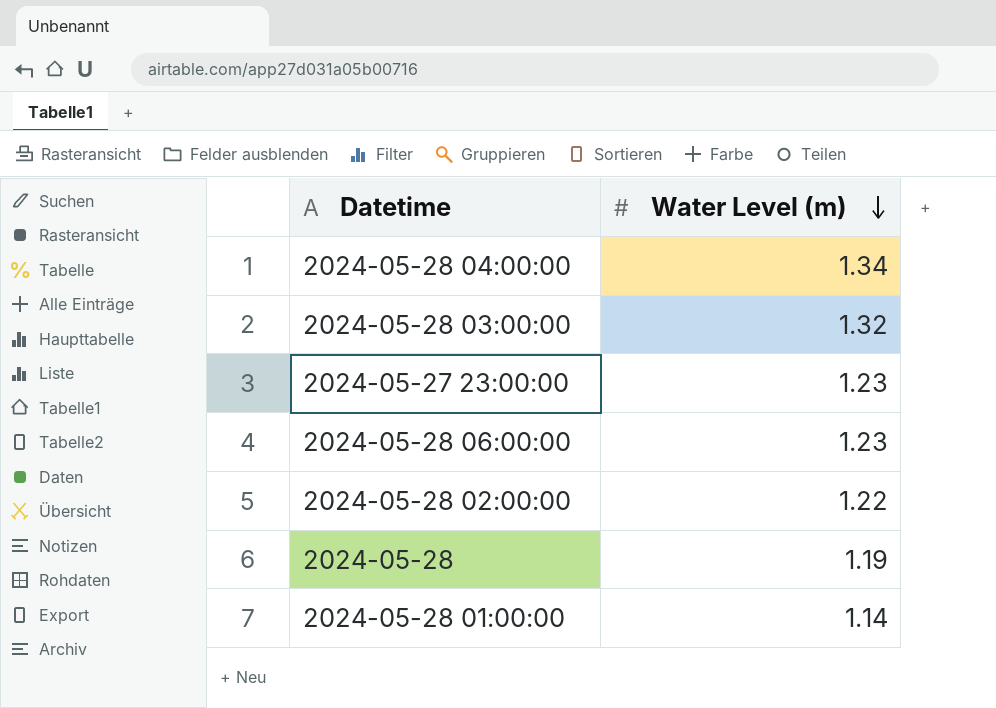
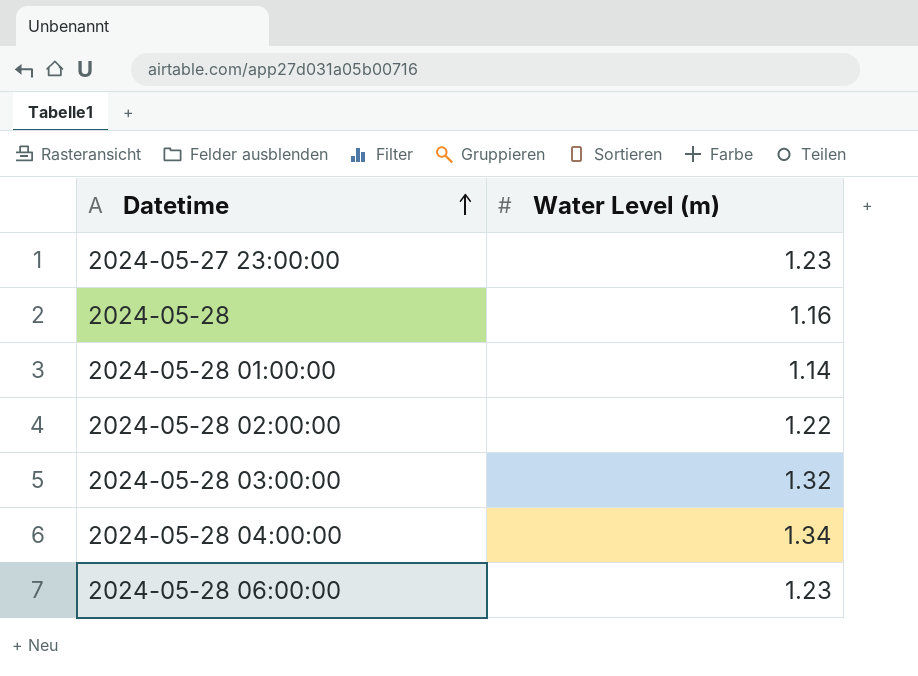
row order: Water Level (m) descending -> Datetime ascending
2024-05-28 | Water Level (m): 1.19 -> 1.16

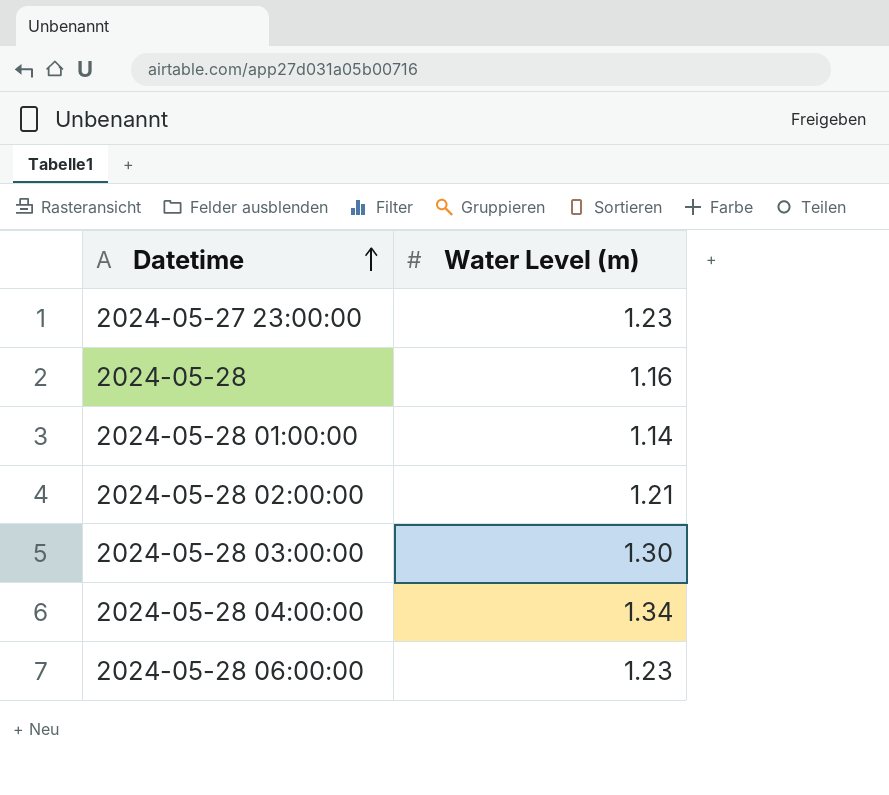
2024-05-28 02:00:00 | Water Level (m): 1.22 -> 1.21
2024-05-28 03:00:00 | Water Level (m): 1.32 -> 1.30

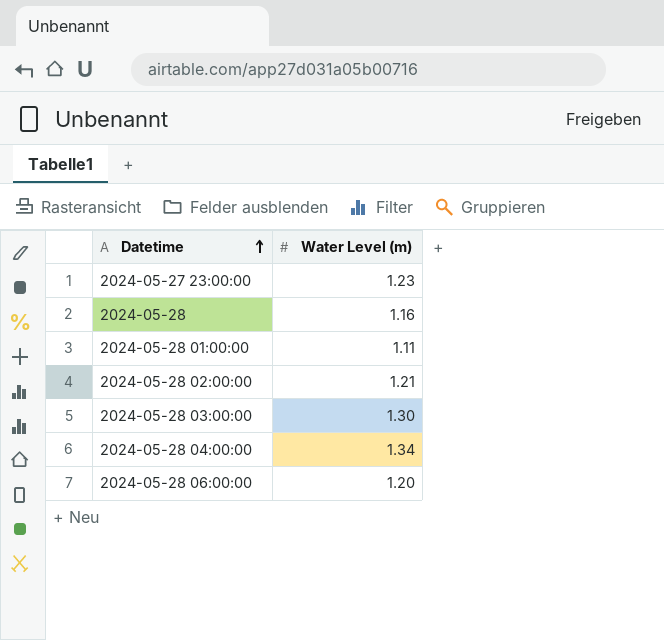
2024-05-28 01:00:00 | Water Level (m): 1.14 -> 1.11
2024-05-28 06:00:00 | Water Level (m): 1.23 -> 1.20

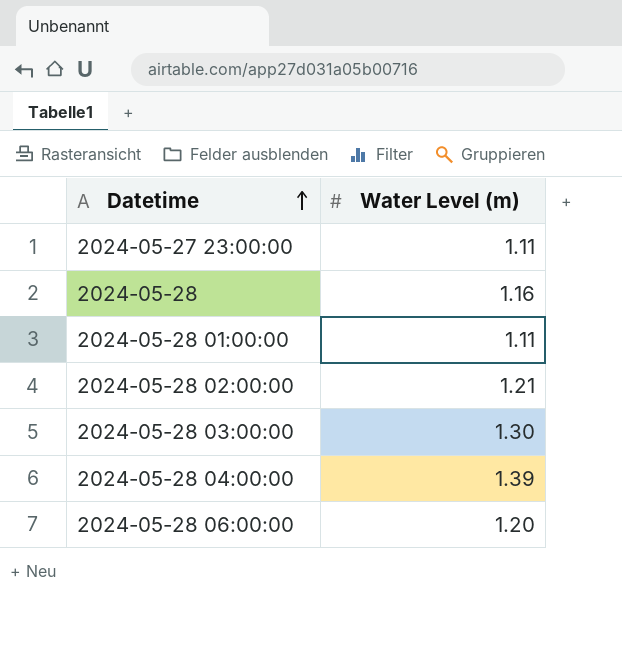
2024-05-27 23:00:00 | Water Level (m): 1.23 -> 1.11
2024-05-28 04:00:00 | Water Level (m): 1.34 -> 1.39

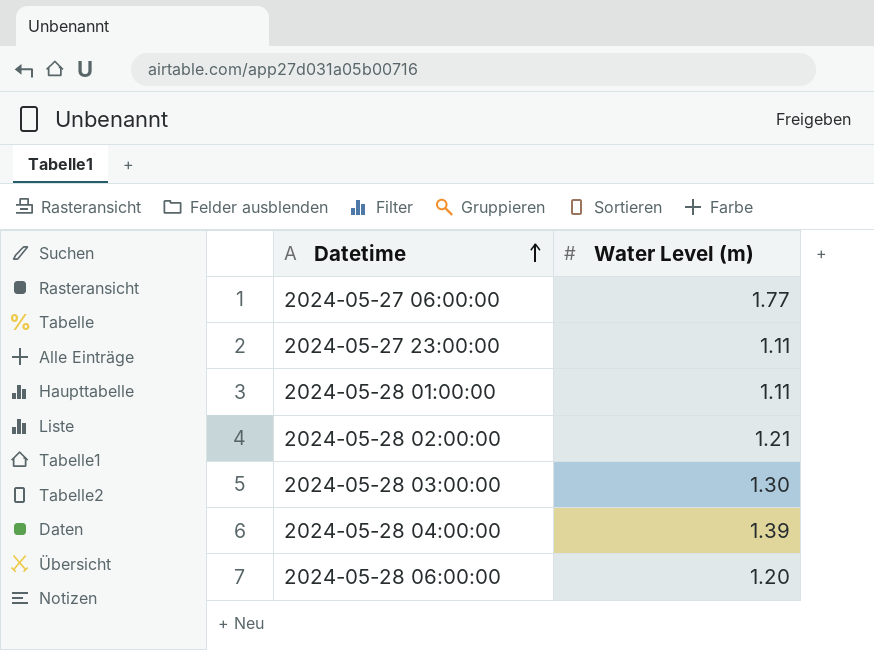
row 2024-05-28: 1.16 -> none
row 2024-05-27 06:00:00: none -> 1.77

